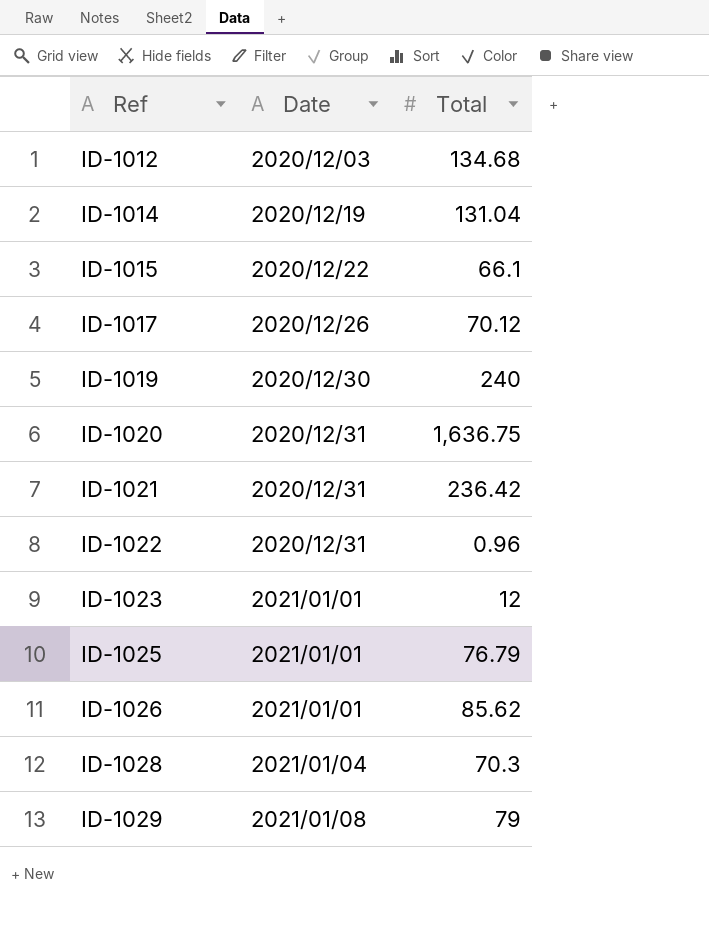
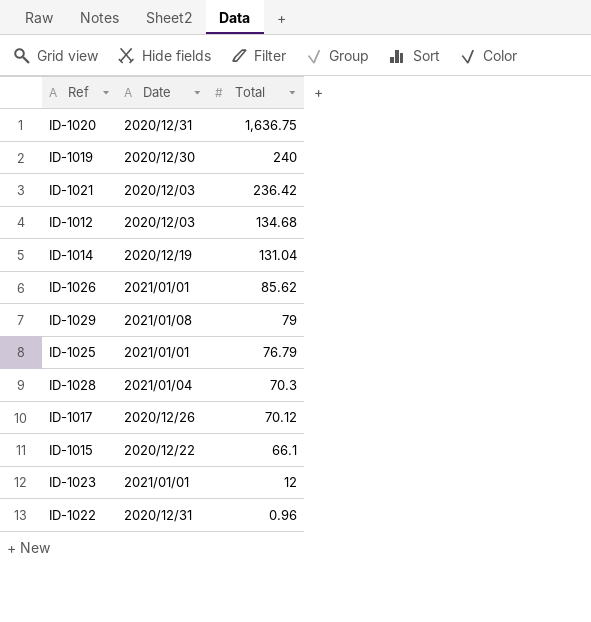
row order: Ref ascending -> Total descending
ID-1021 | Date: 2020/12/31 -> 2020/12/03

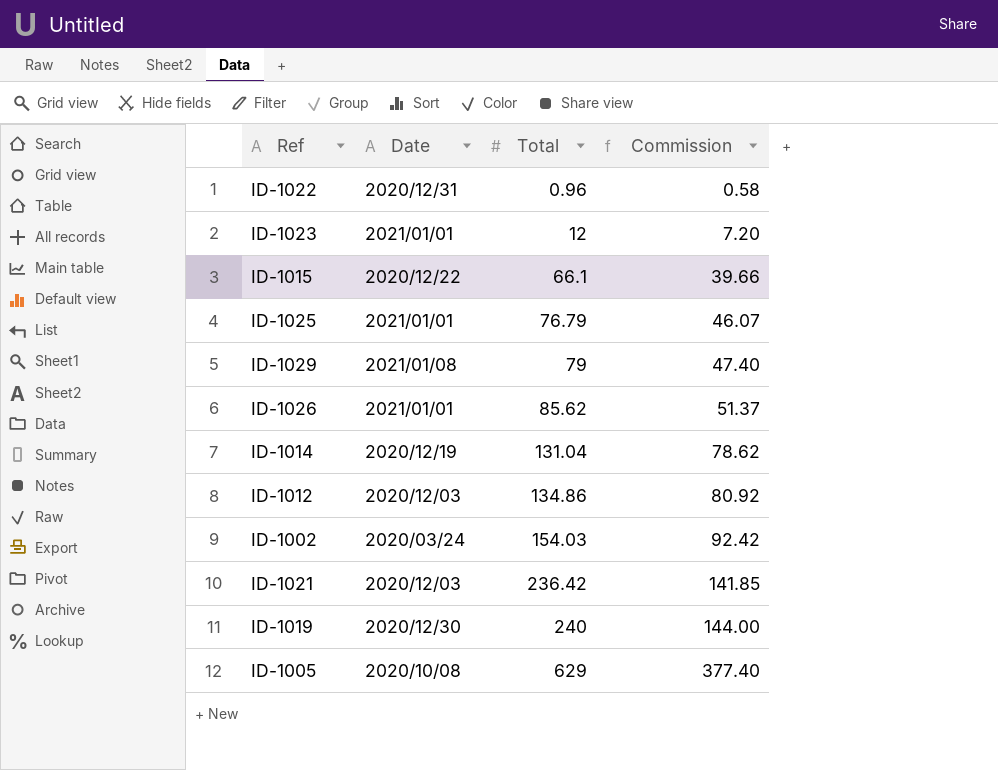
row order: Total descending -> Total ascending
column Commission | formula: none -> [Total] * 0.6
row ID-1020: 2020/12/31 | 1,636.75 -> none
row ID-1028: 2021/01/04 | 70.3 -> none
row ID-1017: 2020/12/26 | 70.12 -> none
ID-1012 | Total: 134.68 -> 134.86
row ID-1002: none -> 2020/03/24 | 154.03 | 92.42
row ID-1005: none -> 2020/10/08 | 629 | 377.40

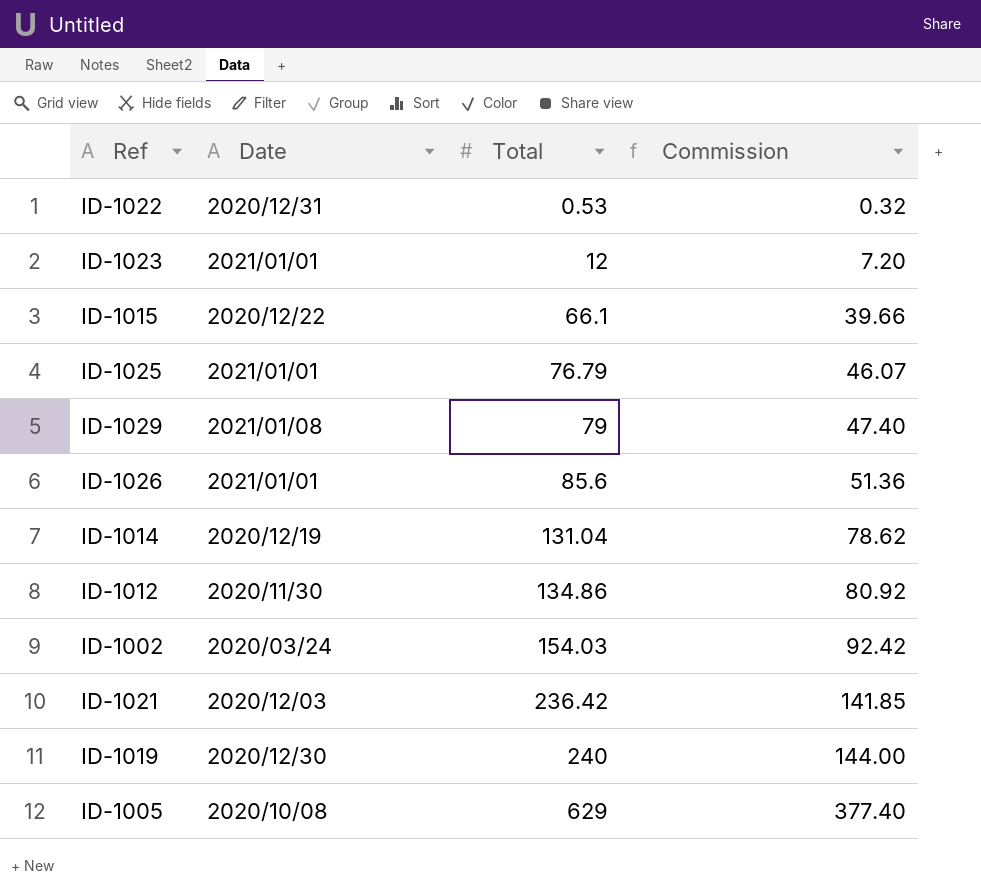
ID-1022 | Total: 0.96 -> 0.53
ID-1022 | Commission: 0.58 -> 0.32
ID-1026 | Total: 85.62 -> 85.6
ID-1026 | Commission: 51.37 -> 51.36
ID-1012 | Date: 2020/12/03 -> 2020/11/30

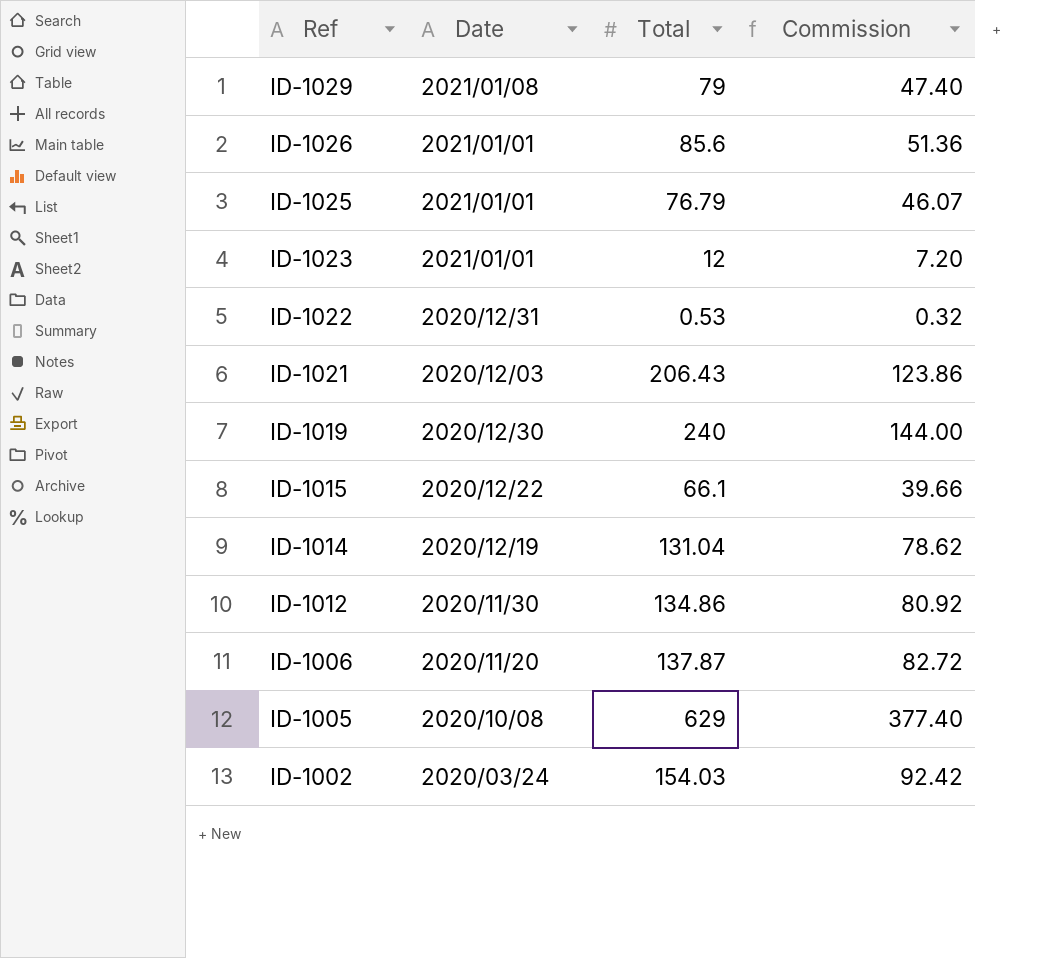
row order: Total ascending -> Ref descending
ID-1021 | Total: 236.42 -> 206.43
ID-1021 | Commission: 141.85 -> 123.86
row ID-1006: none -> 2020/11/20 | 137.87 | 82.72

